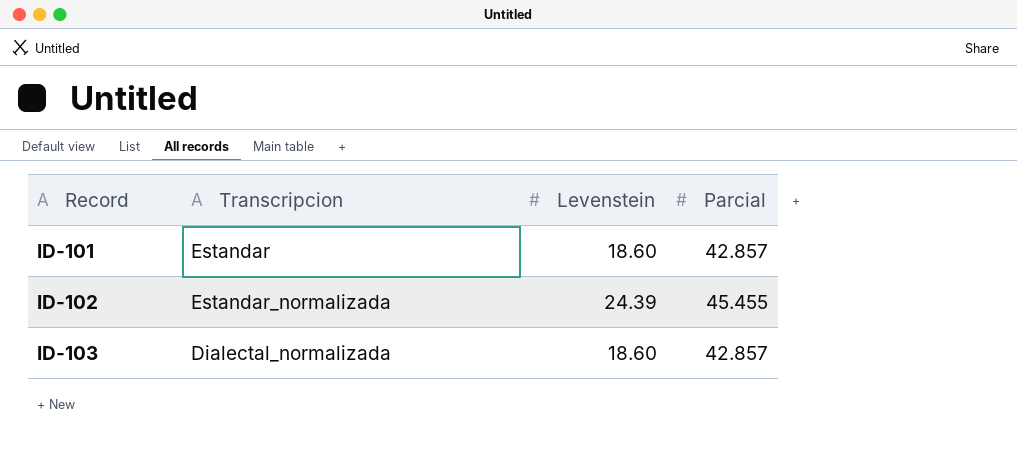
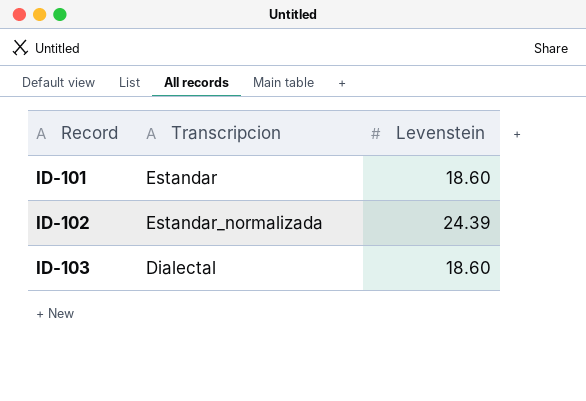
column Parcial | position: 4 -> none
ID-103 | Transcripcion: Dialectal_normalizada -> Dialectal

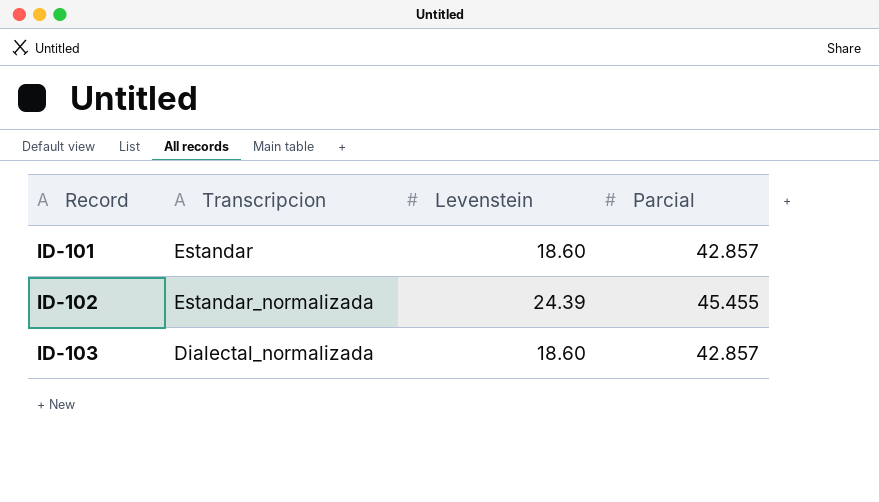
column Parcial | position: none -> 4
ID-103 | Transcripcion: Dialectal -> Dialectal_normalizada

